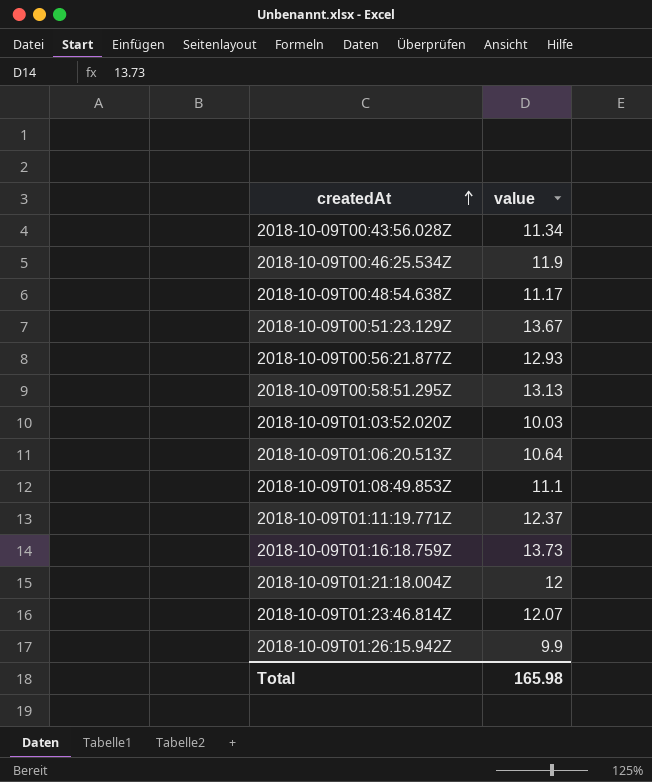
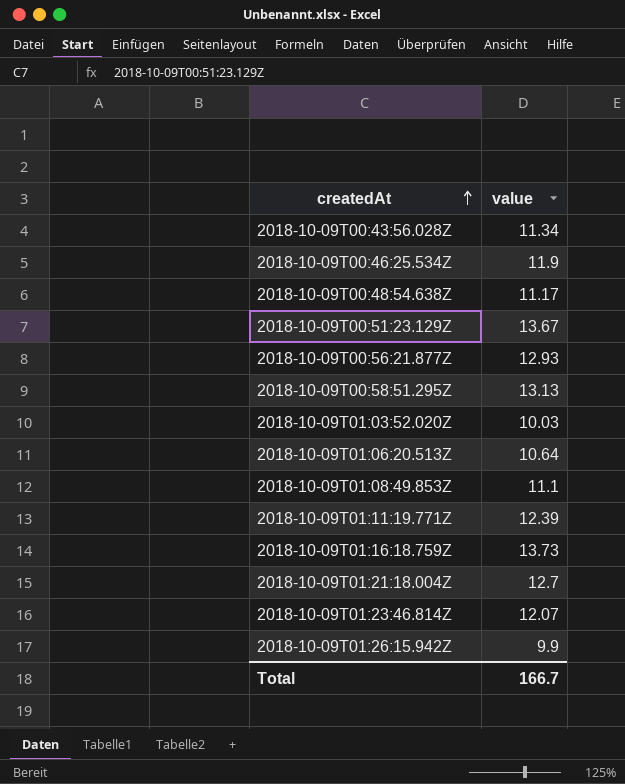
2018-10-09T01:11:19.771Z | value: 12.37 -> 12.39
2018-10-09T01:21:18.004Z | value: 12 -> 12.7
Total | value: 165.98 -> 166.7

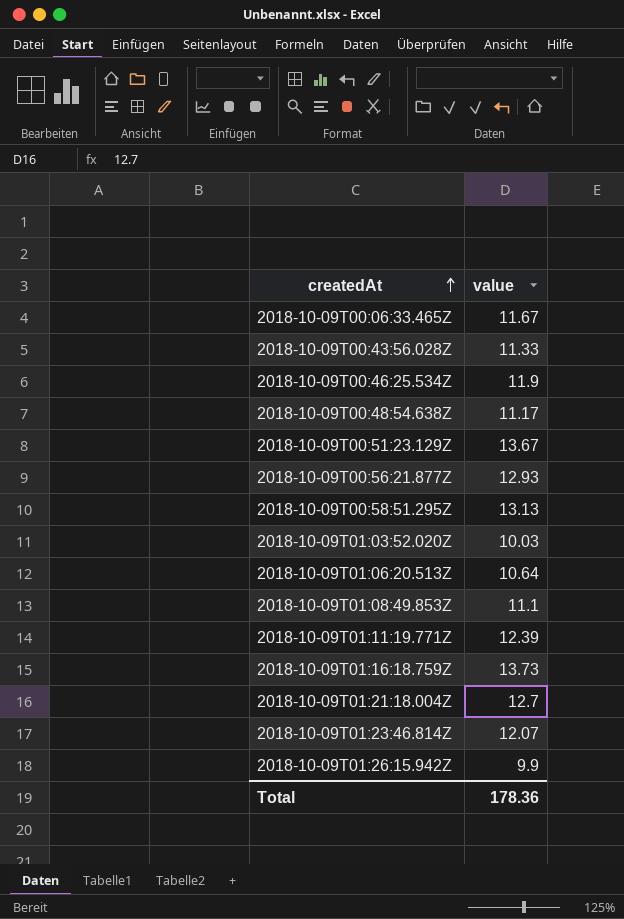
row 2018-10-09T00:06:33.465Z: none -> 11.67
2018-10-09T00:43:56.028Z | value: 11.34 -> 11.33
Total | value: 166.7 -> 178.36

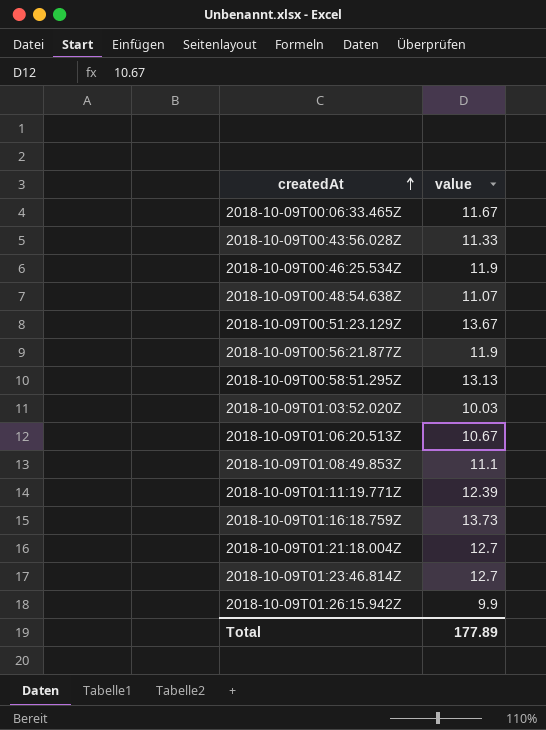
2018-10-09T00:48:54.638Z | value: 11.17 -> 11.07
2018-10-09T00:56:21.877Z | value: 12.93 -> 11.9
2018-10-09T01:06:20.513Z | value: 10.64 -> 10.67
2018-10-09T01:23:46.814Z | value: 12.07 -> 12.7
Total | value: 178.36 -> 177.89

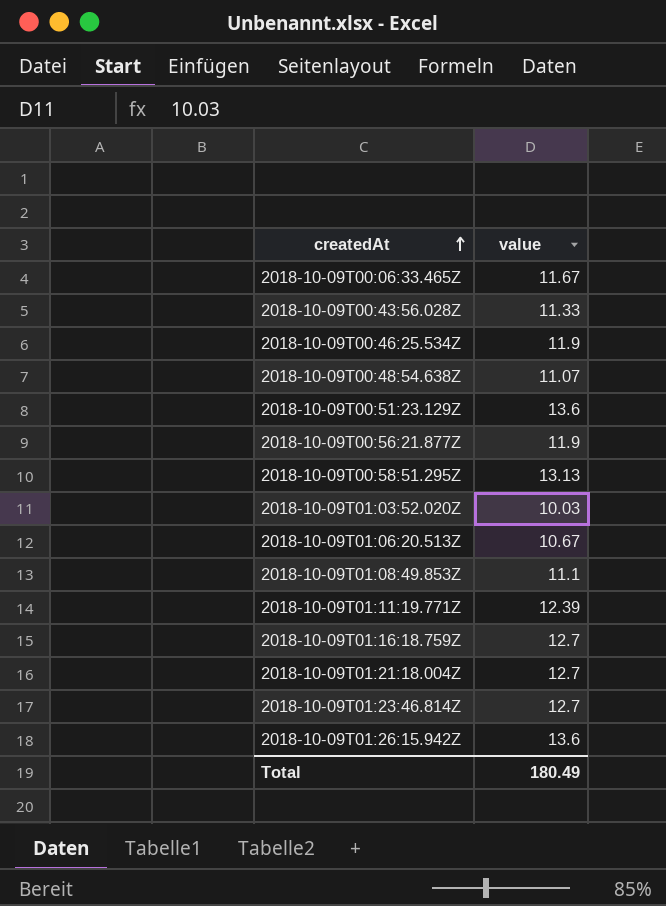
2018-10-09T00:51:23.129Z | value: 13.67 -> 13.6
2018-10-09T01:16:18.759Z | value: 13.73 -> 12.7
2018-10-09T01:26:15.942Z | value: 9.9 -> 13.6
Total | value: 177.89 -> 180.49

